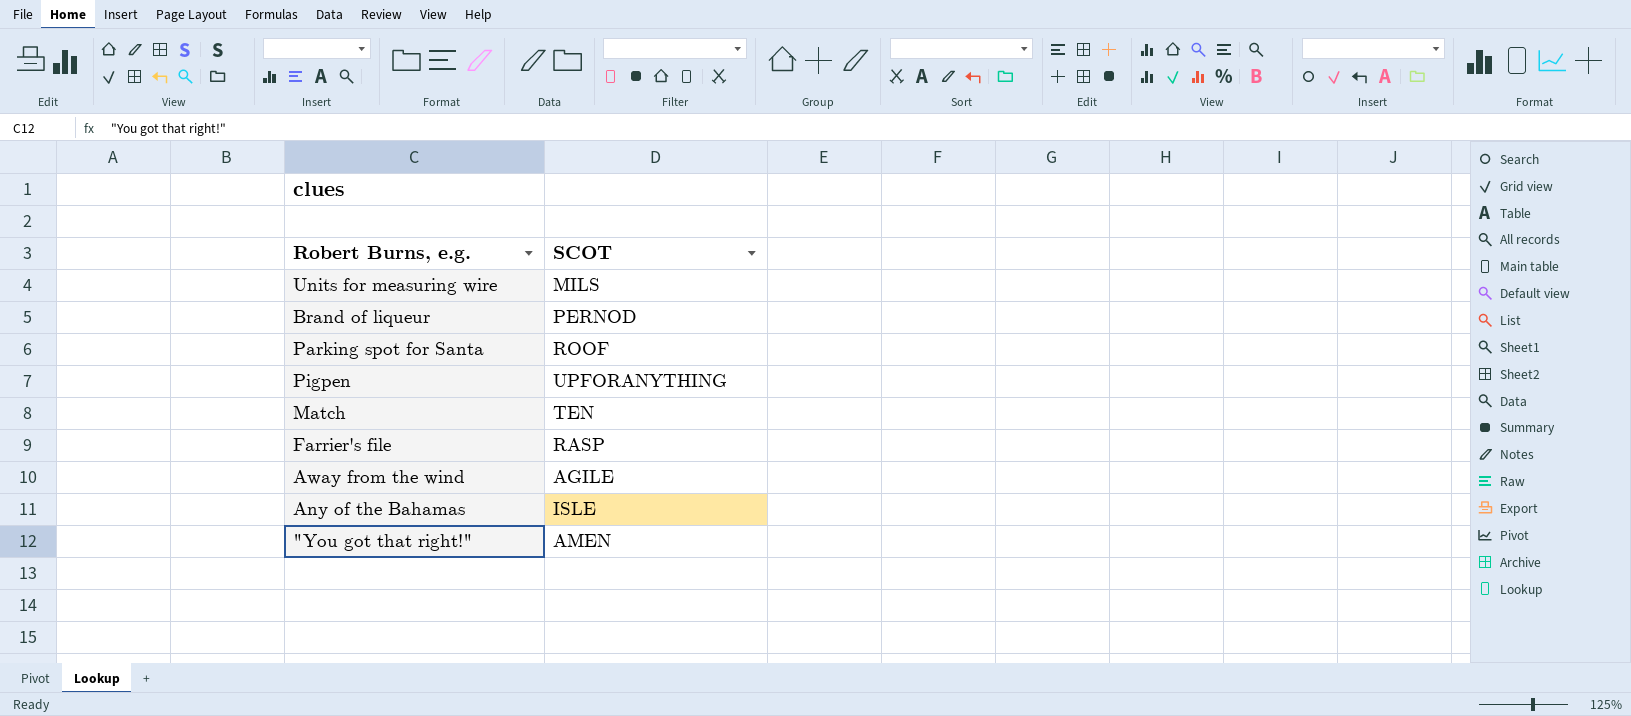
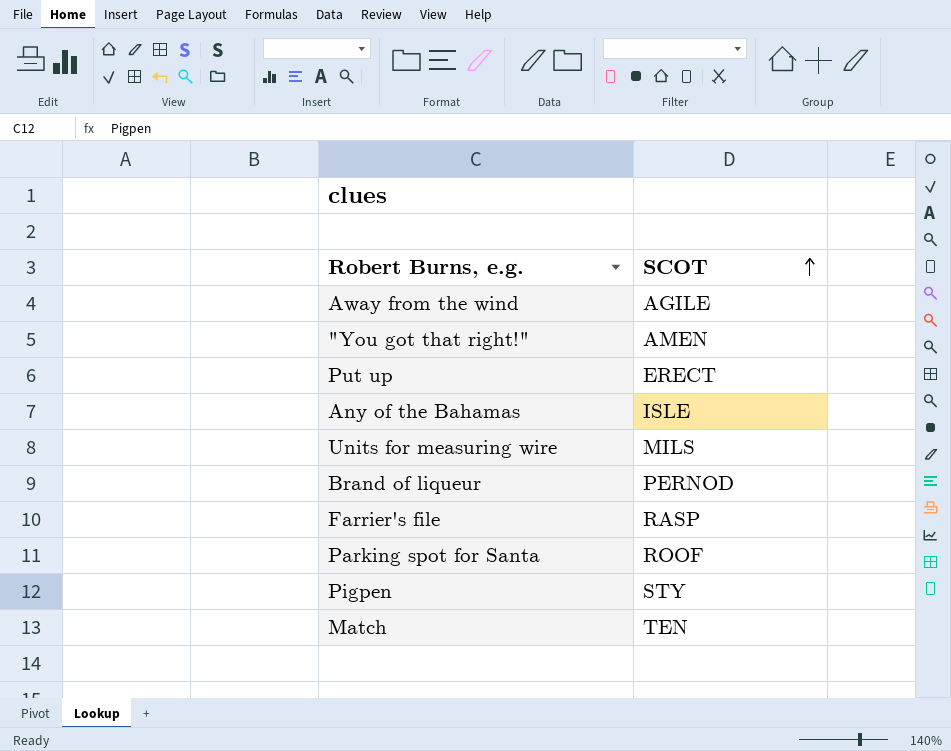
row order: none -> SCOT ascending
row Put up: none -> ERECT
Pigpen | SCOT: UPFORANYTHING -> STY

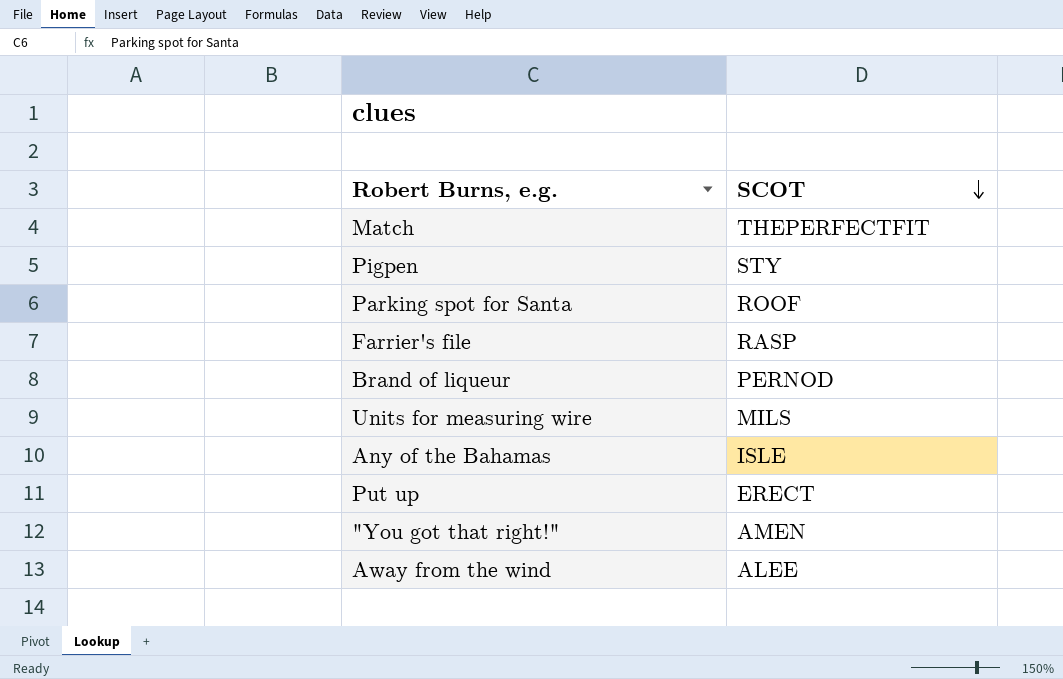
row order: SCOT ascending -> SCOT descending
Match | SCOT: TEN -> THEPERFECTFIT
Away from the wind | SCOT: AGILE -> ALEE

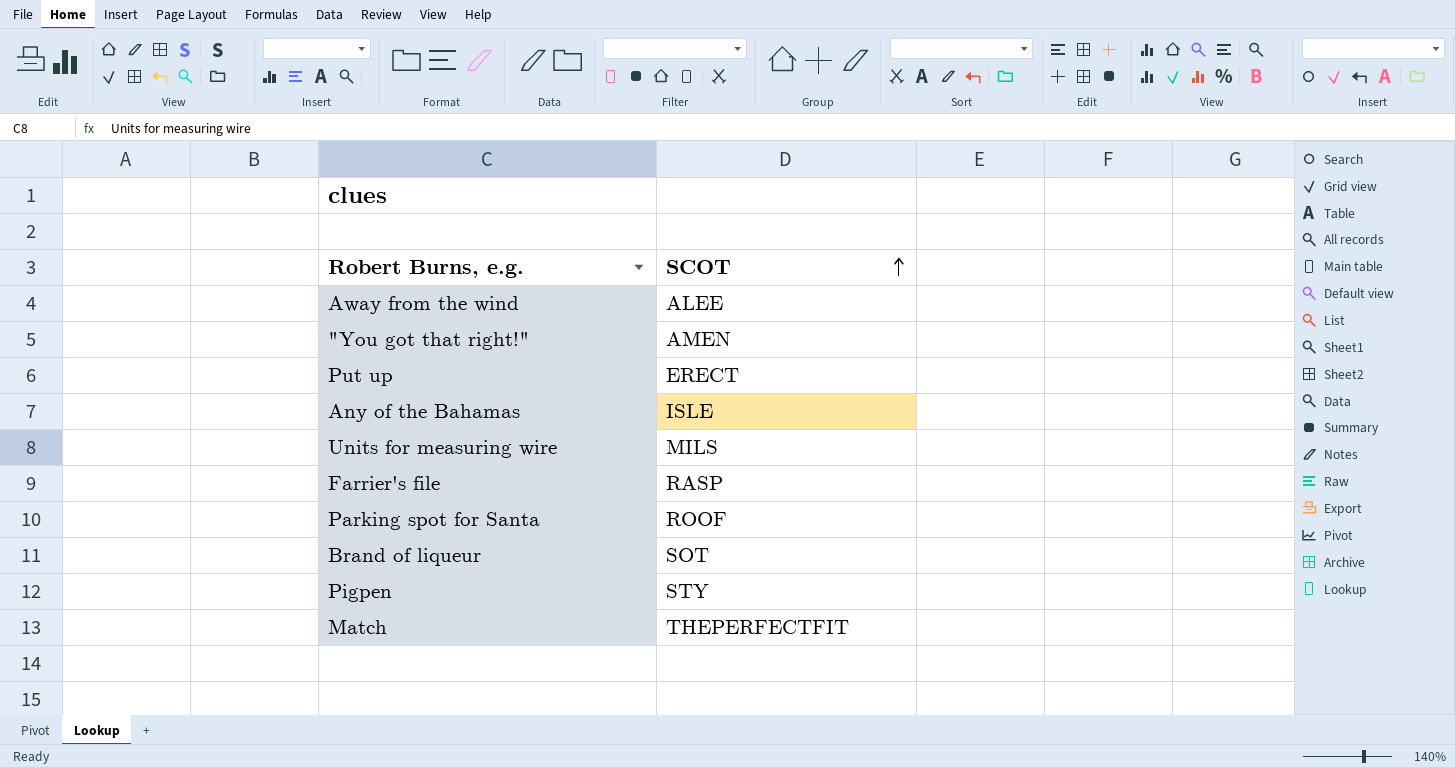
row order: SCOT descending -> SCOT ascending
Brand of liqueur | SCOT: PERNOD -> SOT

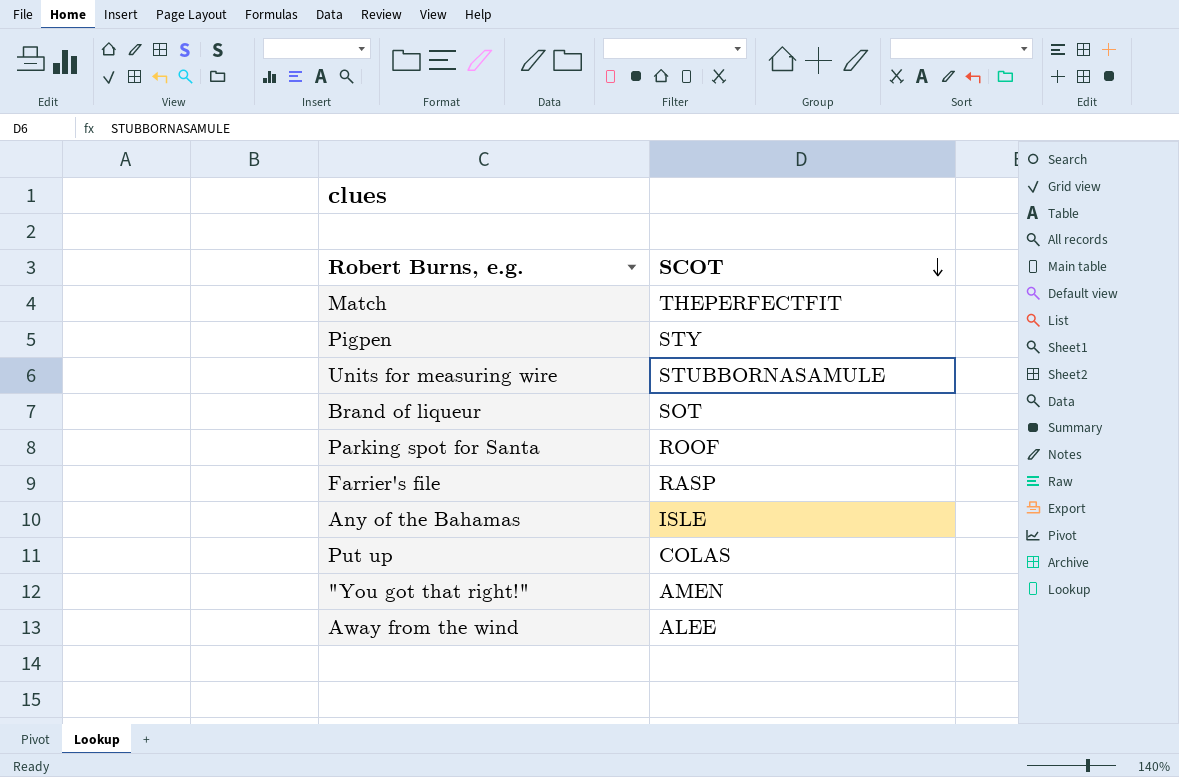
row order: SCOT ascending -> SCOT descending
Units for measuring wire | SCOT: MILS -> STUBBORNASAMULE
Put up | SCOT: ERECT -> COLAS

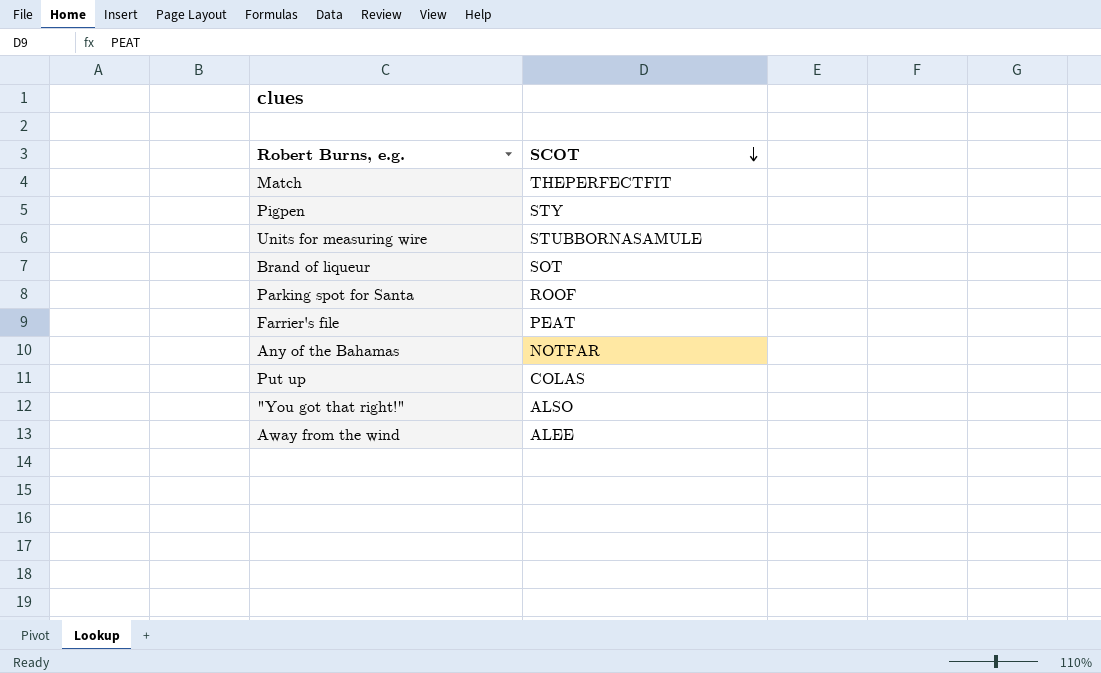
Farrier's file | SCOT: RASP -> PEAT
Any of the Bahamas | SCOT: ISLE -> NOTFAR
"You got that right!" | SCOT: AMEN -> ALSO

